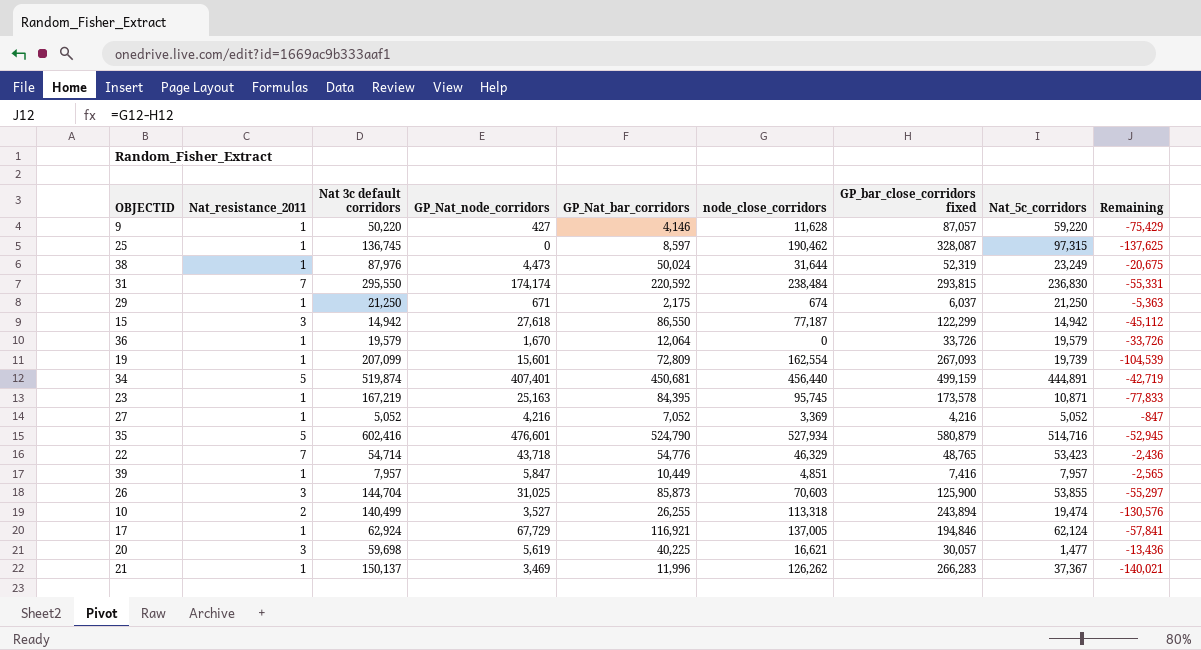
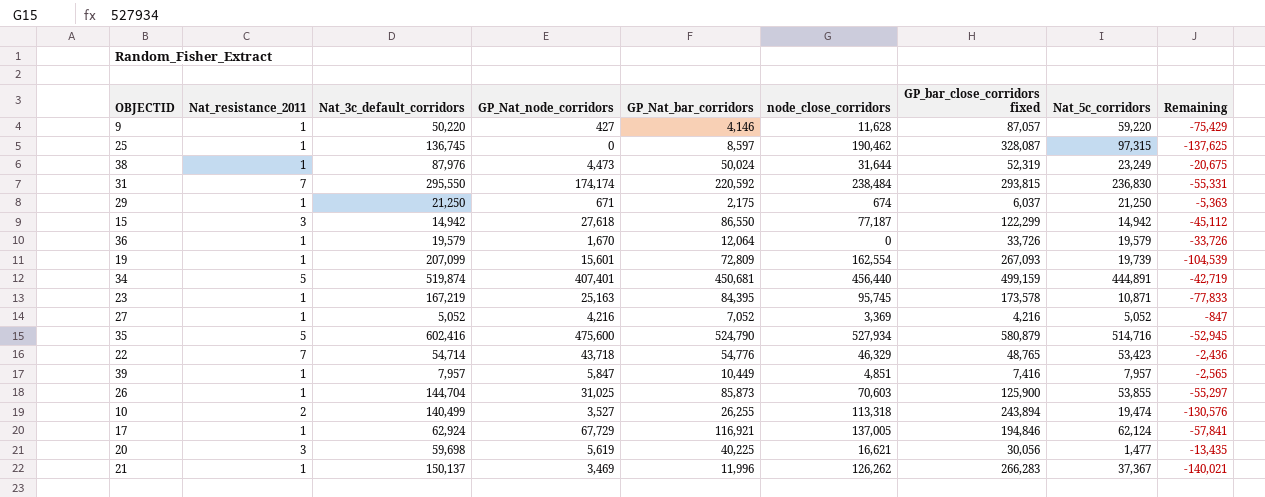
column name: Nat 3c default corridors -> Nat_3c_default_corridors
35 | GP_Nat_node_corridors: 476,601 -> 475,600
26 | Nat_resistance_2011: 3 -> 1
20 | GP_bar_close_corridors fixed: 30,057 -> 30,056
20 | Remaining: -13,436 -> -13,435

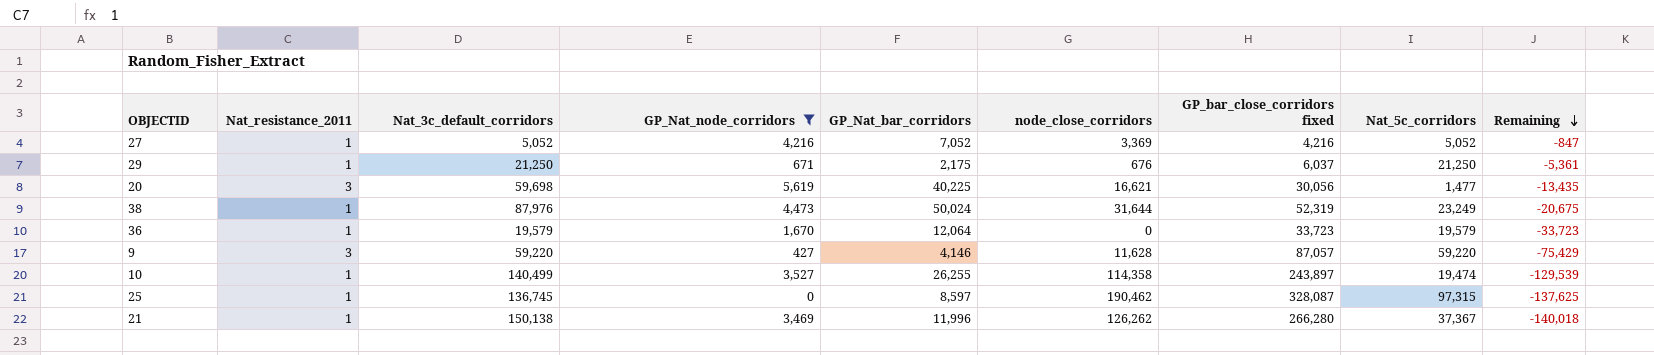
filter: none -> GP_Nat_node_corridors <= 5,619
row order: none -> Remaining descending
29 | node_close_corridors: 674 -> 676
29 | Remaining: -5,363 -> -5,361
36 | GP_bar_close_corridors fixed: 33,726 -> 33,723
36 | Remaining: -33,726 -> -33,723
9 | Nat_resistance_2011: 1 -> 3
9 | Nat_3c_default_corridors: 50,220 -> 59,220
10 | Nat_resistance_2011: 2 -> 1
10 | node_close_corridors: 113,318 -> 114,358
10 | GP_bar_close_corridors fixed: 243,894 -> 243,897
10 | Remaining: -130,576 -> -129,539
21 | Nat_3c_default_corridors: 150,137 -> 150,138
21 | GP_bar_close_corridors fixed: 266,283 -> 266,280
21 | Remaining: -140,021 -> -140,018

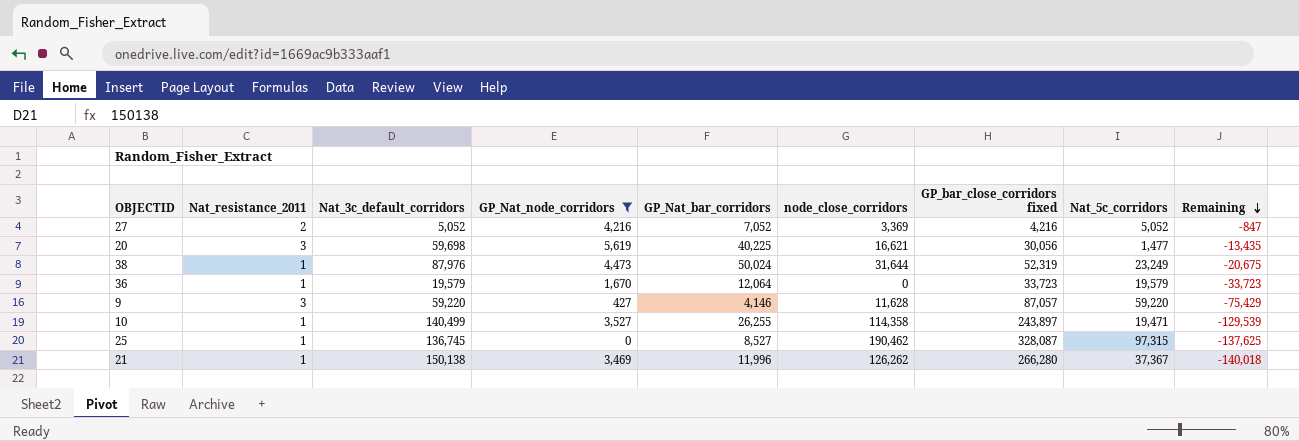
row 29: 1 | 21,250 | 671 | 2,175 | 676 | 6,037 | 21,250 | -5,361 -> none
27 | Nat_resistance_2011: 1 -> 2
10 | Nat_5c_corridors: 19,474 -> 19,471
25 | GP_Nat_bar_corridors: 8,597 -> 8,527

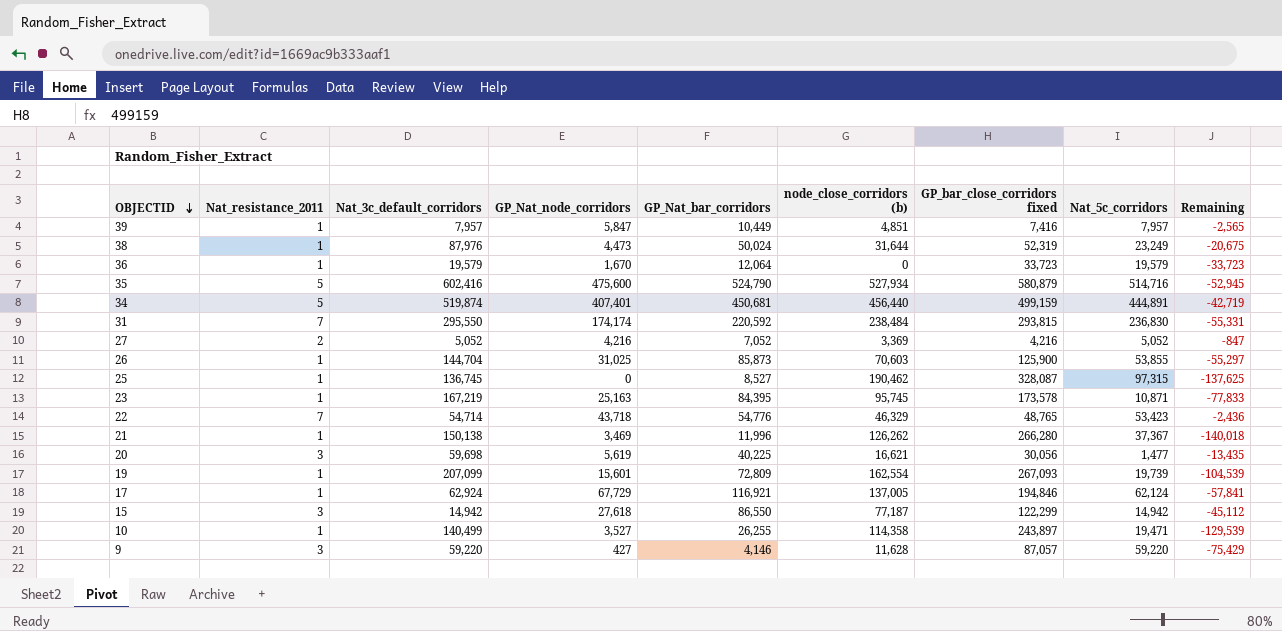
filter: GP_Nat_node_corridors <= 5,619 -> none
row order: Remaining descending -> OBJECTID descending
column name: node_close_corridors -> node_close_corridors (b)

